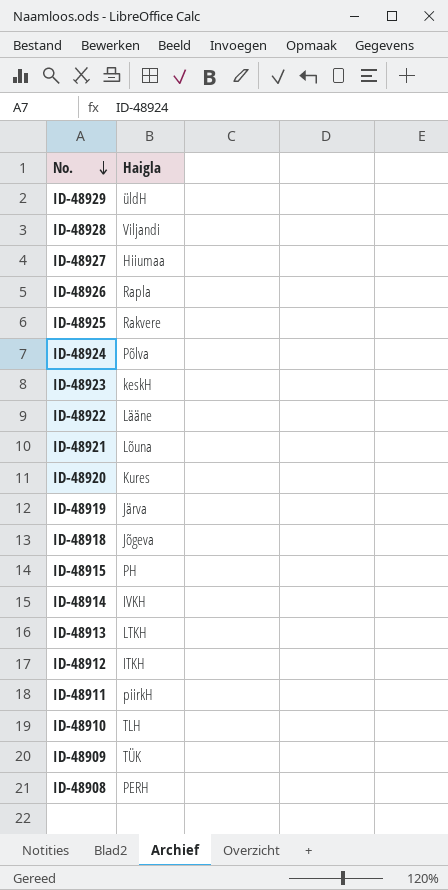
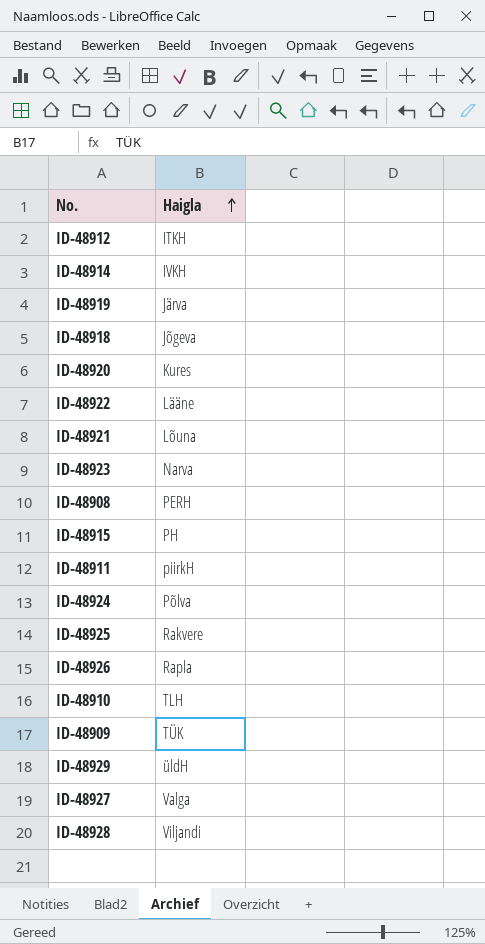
row order: No. descending -> Haigla ascending
row ID-48913: LTKH -> none
ID-48923 | Haigla: keskH -> Narva
ID-48927 | Haigla: Hiiumaa -> Valga

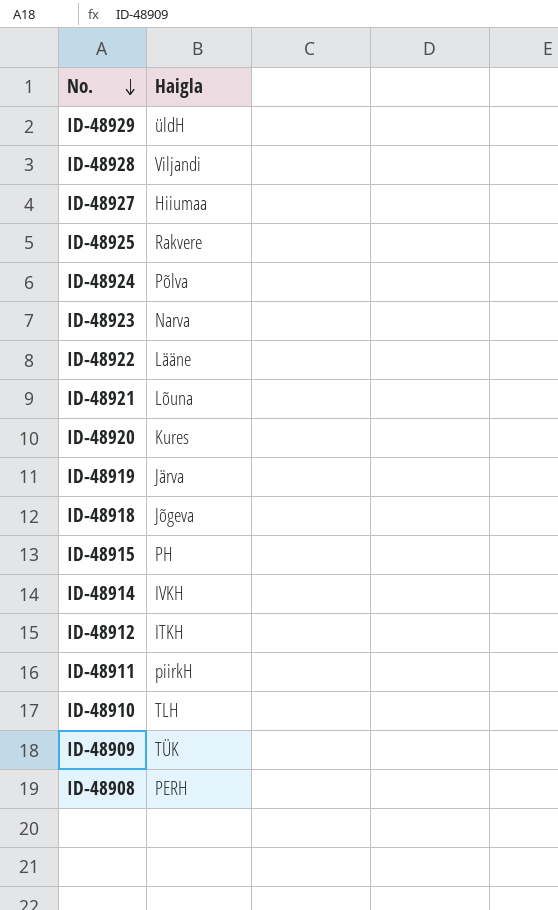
row order: Haigla ascending -> No. descending
row ID-48926: Rapla -> none
ID-48927 | Haigla: Valga -> Hiiumaa

